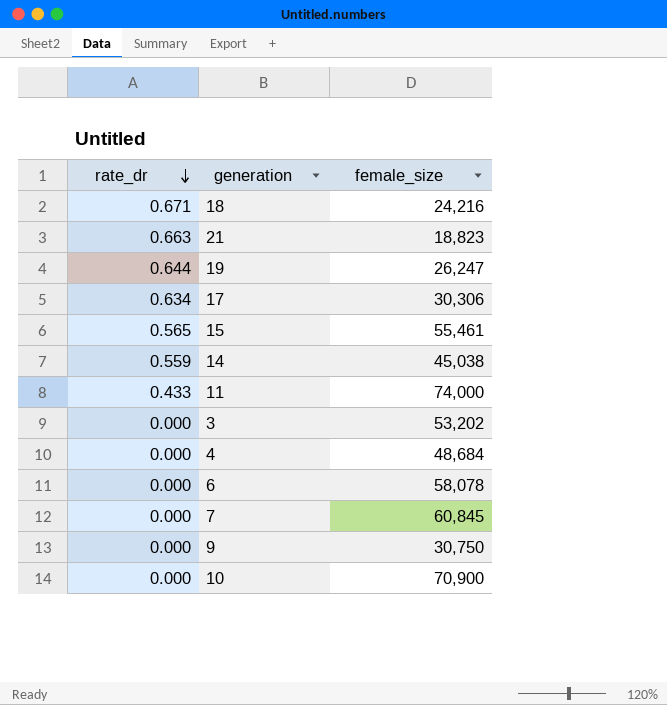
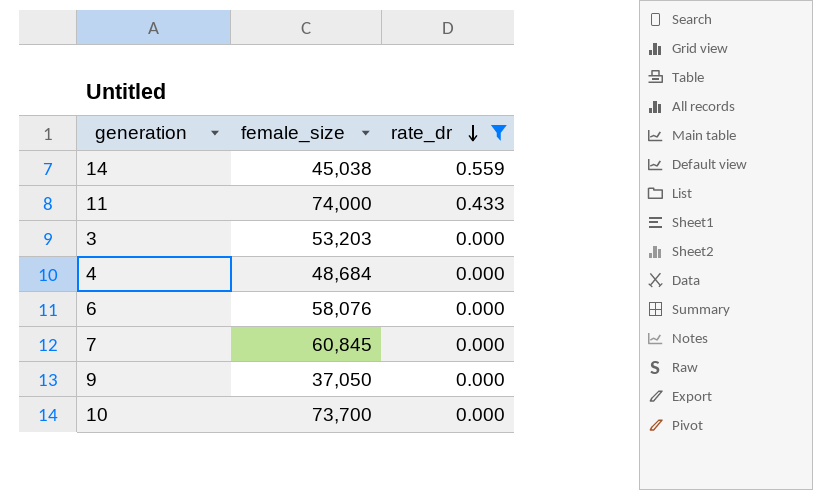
filter: none -> rate_dr <= 0.559
column rate_dr | position: 1 -> 3
3 | female_size: 53,202 -> 53,203
6 | female_size: 58,078 -> 58,076
9 | female_size: 30,750 -> 37,050
10 | female_size: 70,900 -> 73,700

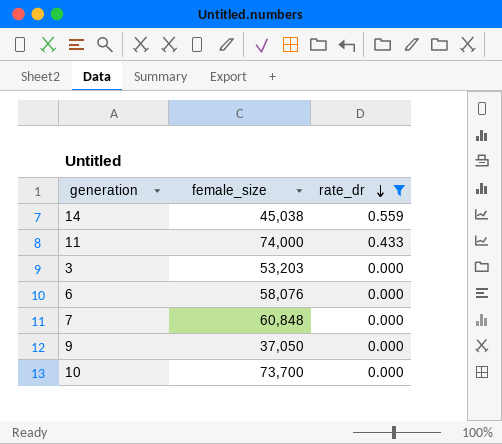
row 4: 48,684 | 0.000 -> none
7 | female_size: 60,845 -> 60,848

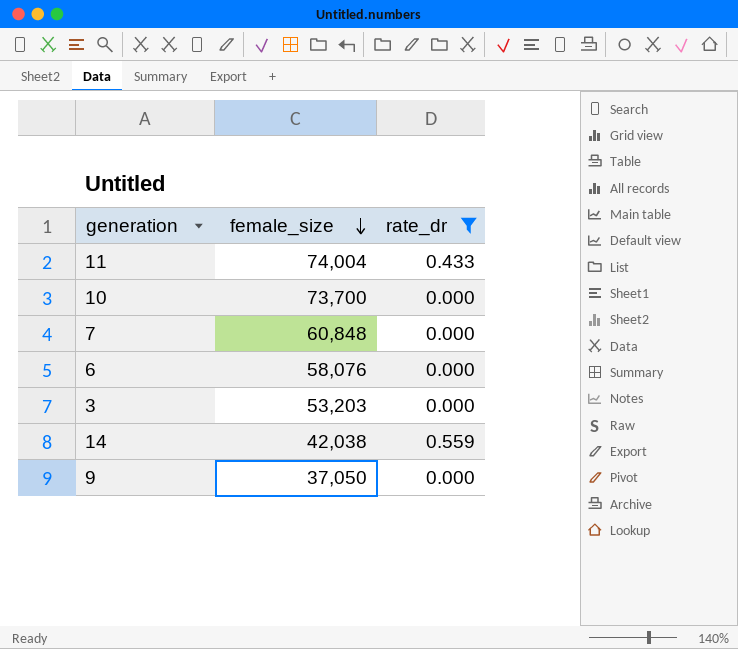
row order: rate_dr descending -> female_size descending
11 | female_size: 74,000 -> 74,004
14 | female_size: 45,038 -> 42,038

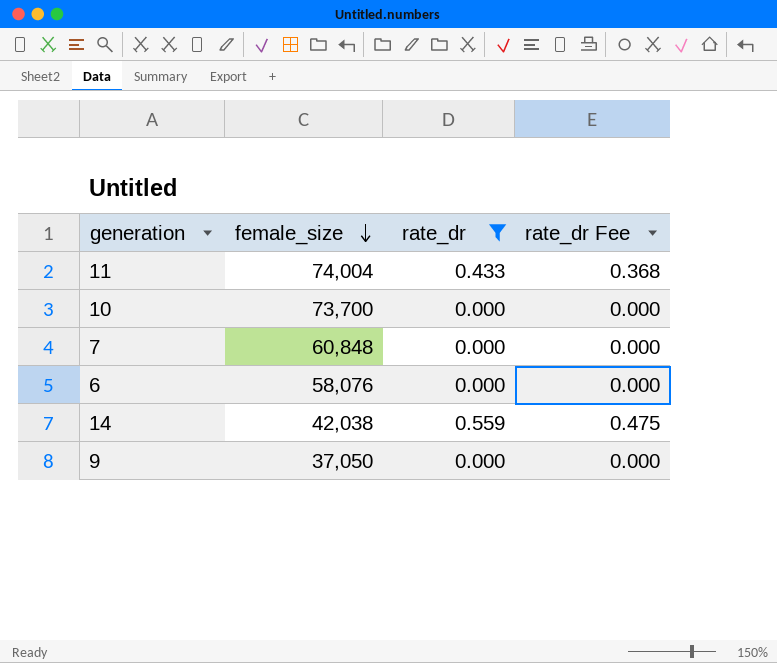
column rate_dr Fee | formula: none -> [rate_dr] * 0.85
row 3: 53,203 | 0.000 -> none

